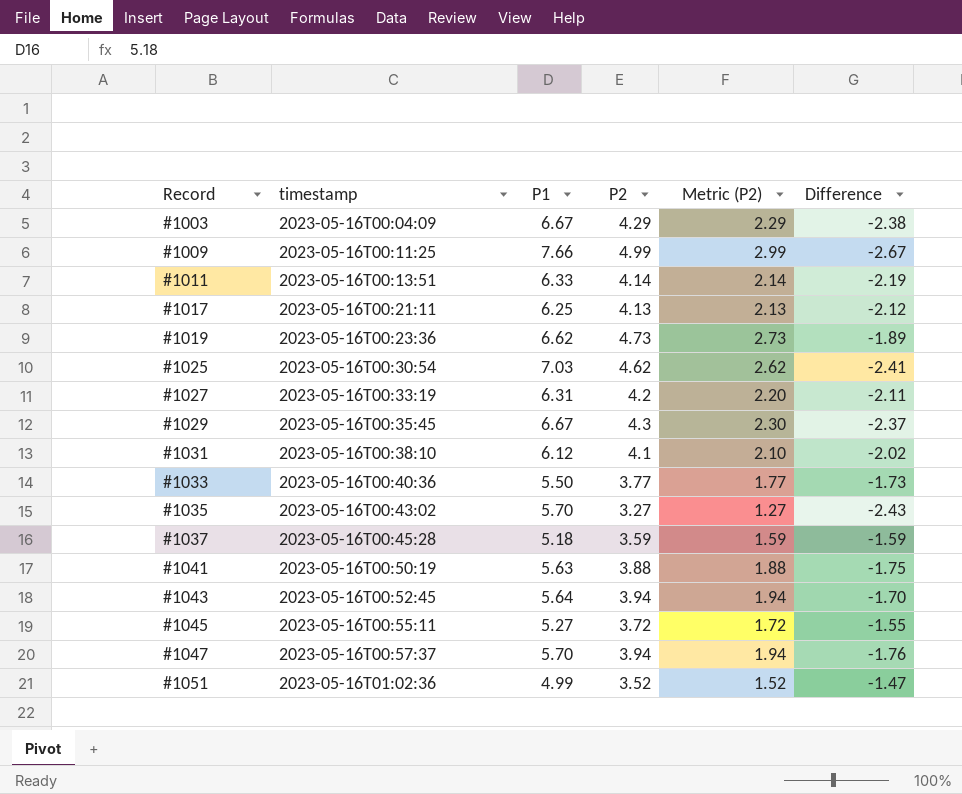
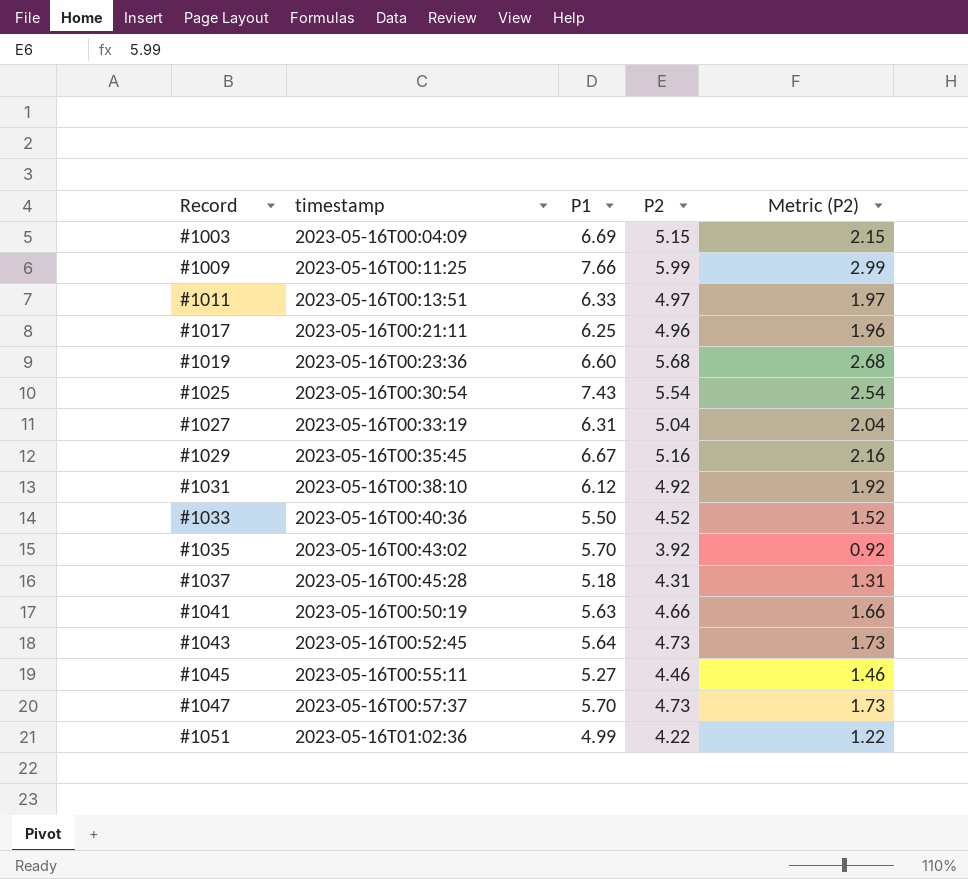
column Difference | formula: [P2] - [P1] -> none
column Metric (P2) | formula: [P2] - 2 -> [P2] - 3
#1003 | P1: 6.67 -> 6.69
#1003 | P2: 4.29 -> 5.15
#1009 | P2: 4.99 -> 5.99
#1011 | P2: 4.14 -> 4.97
#1017 | P2: 4.13 -> 4.96
#1019 | P1: 6.62 -> 6.60
#1019 | P2: 4.73 -> 5.68
#1025 | P1: 7.03 -> 7.43
#1025 | P2: 4.62 -> 5.54
#1027 | P2: 4.2 -> 5.04
#1029 | P2: 4.3 -> 5.16
#1031 | P2: 4.1 -> 4.92
#1033 | P2: 3.77 -> 4.52
#1035 | P2: 3.27 -> 3.92
#1037 | P2: 3.59 -> 4.31
#1041 | P2: 3.88 -> 4.66
#1043 | P2: 3.94 -> 4.73
#1045 | P2: 3.72 -> 4.46
#1047 | P2: 3.94 -> 4.73
#1051 | P2: 3.52 -> 4.22

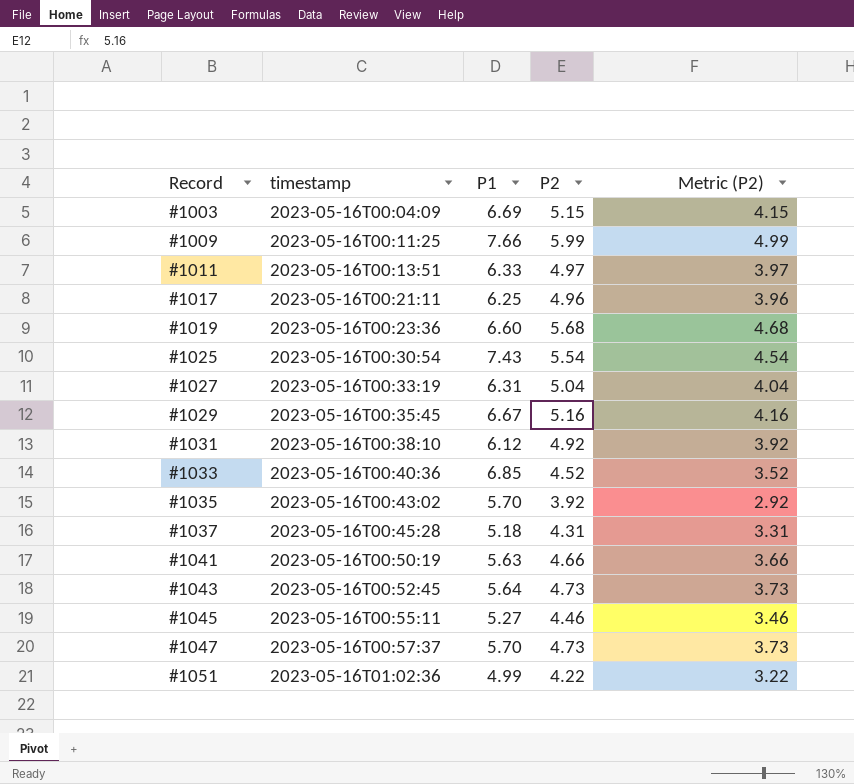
column Metric (P2) | formula: [P2] - 3 -> [P2] - 1
#1033 | P1: 5.50 -> 6.85

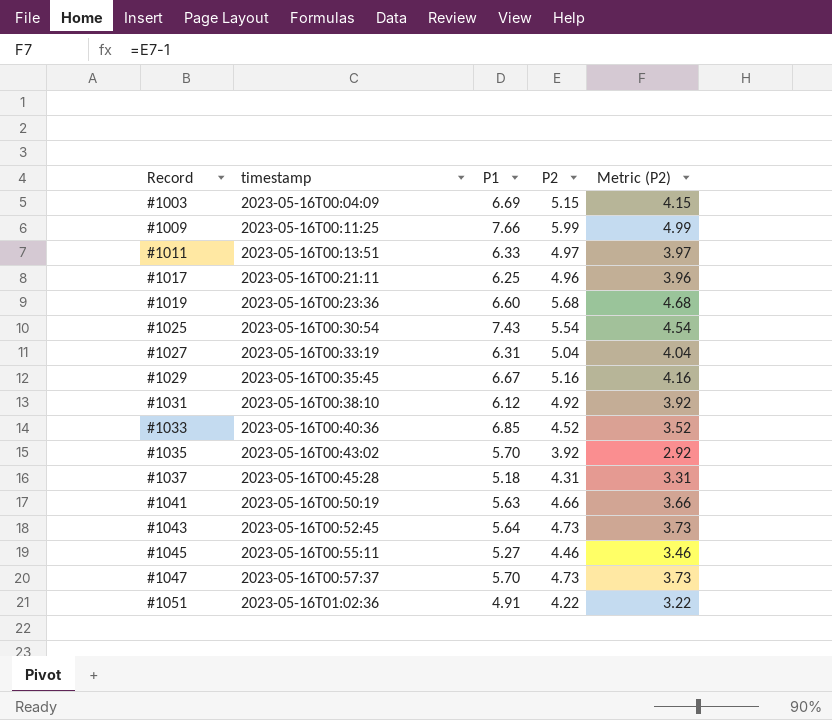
#1051 | P1: 4.99 -> 4.91

